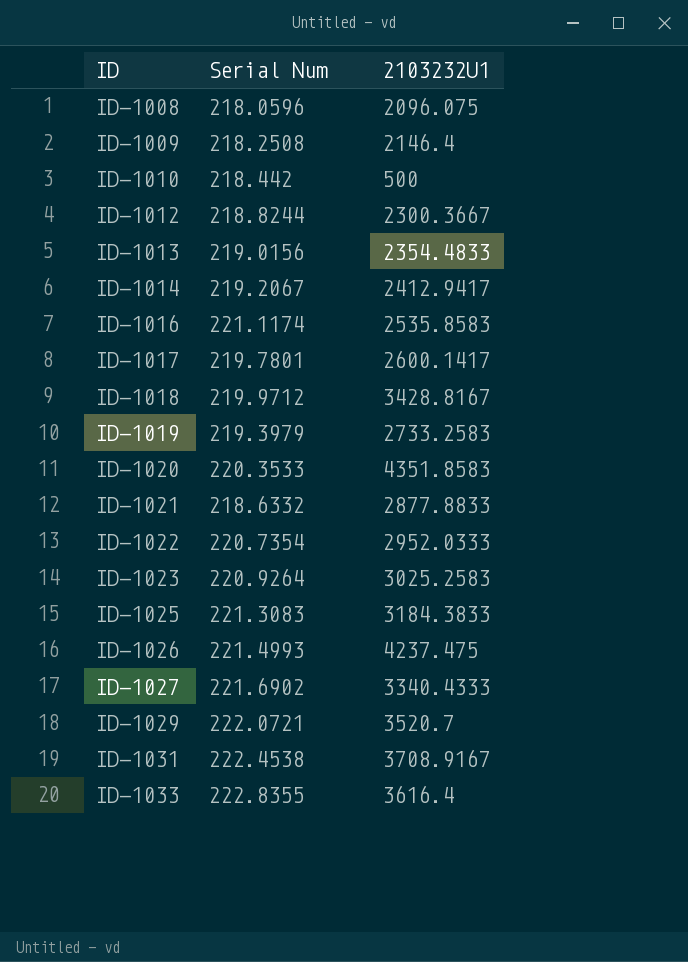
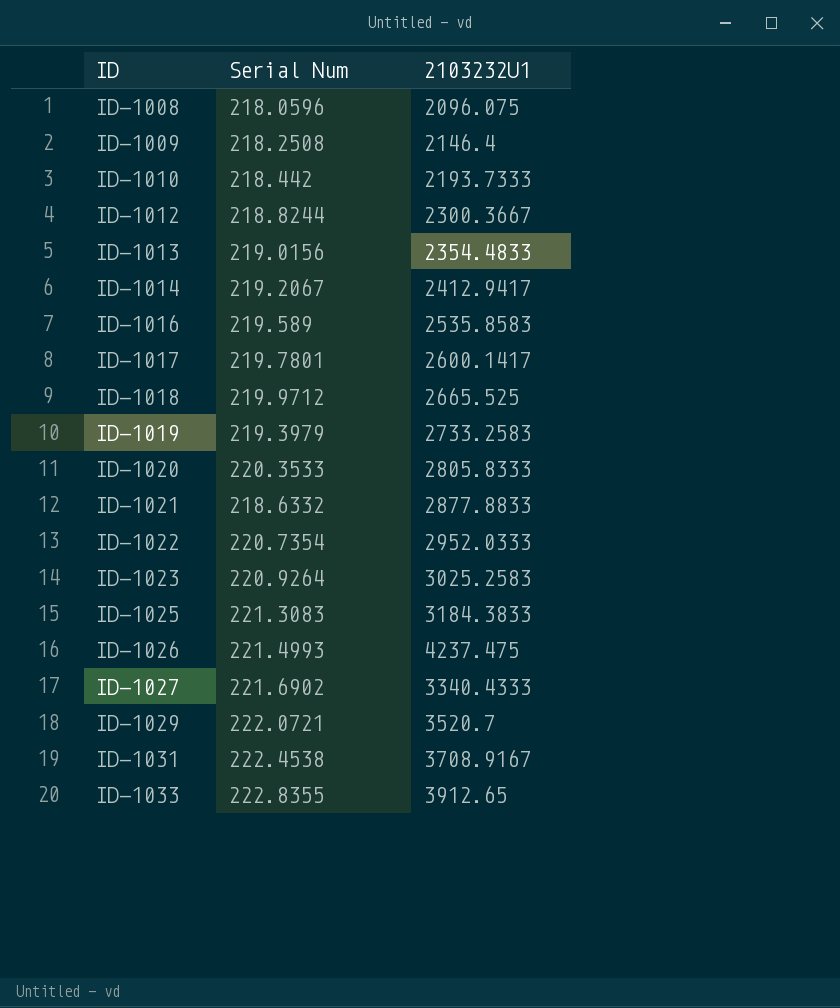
ID-1010 | 2103232U1: 500 -> 2193.7333
ID-1016 | Serial Num: 221.1174 -> 219.589
ID-1018 | 2103232U1: 3428.8167 -> 2665.525
ID-1020 | 2103232U1: 4351.8583 -> 2805.8333
ID-1033 | 2103232U1: 3616.4 -> 3912.65

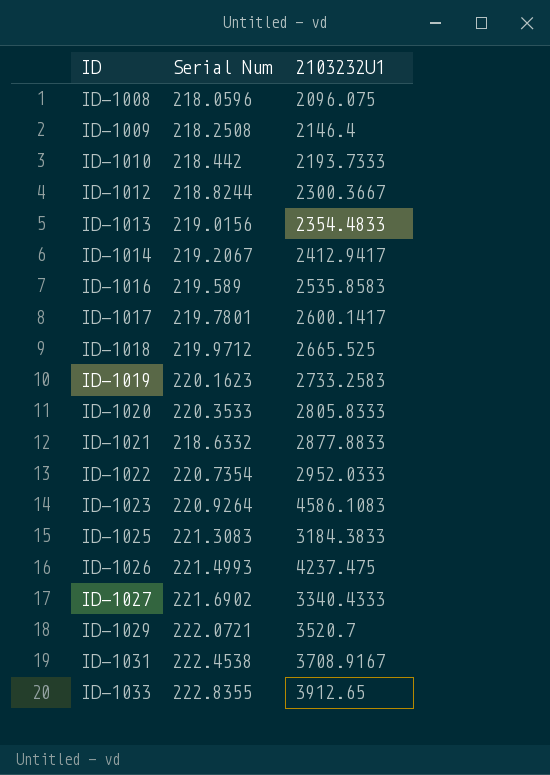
ID-1019 | Serial Num: 219.3979 -> 220.1623
ID-1023 | 2103232U1: 3025.2583 -> 4586.1083

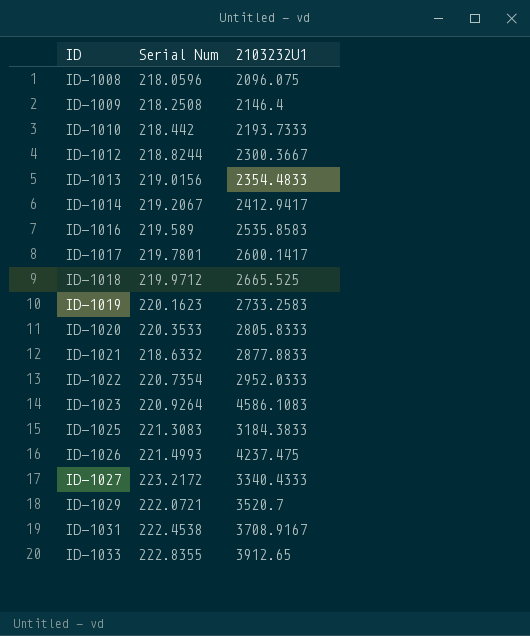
ID-1027 | Serial Num: 221.6902 -> 223.2172

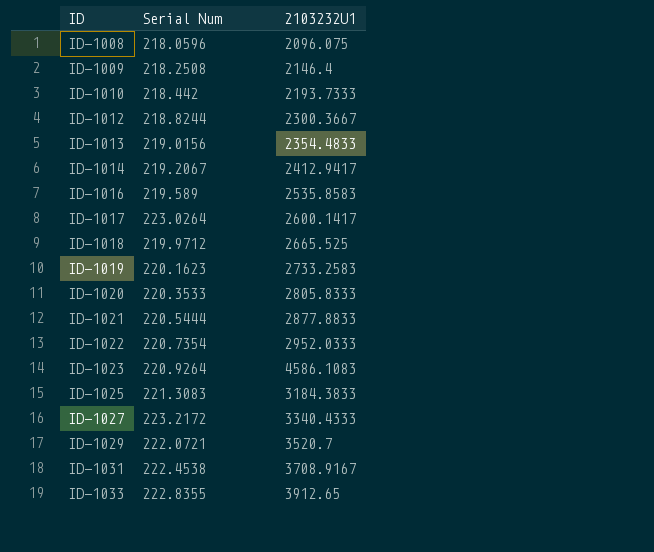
row ID-1026: 221.4993 | 4237.475 -> none
ID-1017 | Serial Num: 219.7801 -> 223.0264
ID-1021 | Serial Num: 218.6332 -> 220.5444

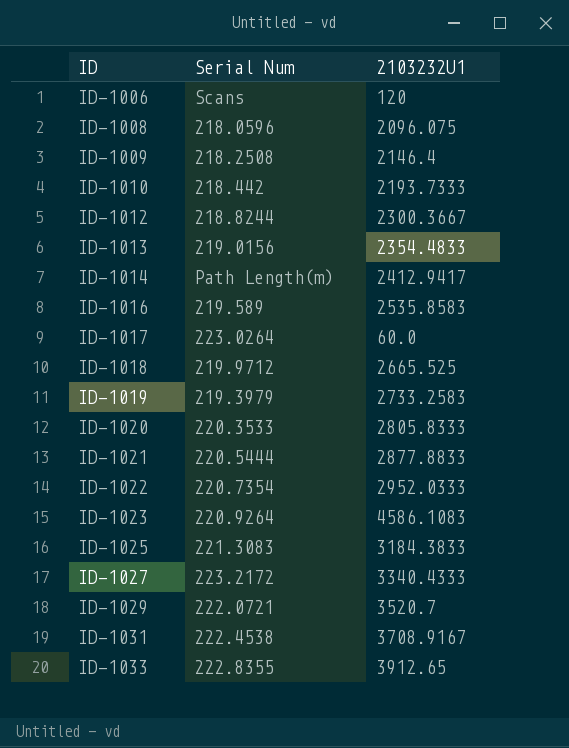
row ID-1006: none -> Scans | 120
ID-1014 | Serial Num: 219.2067 -> Path Length(m)
ID-1017 | 2103232U1: 2600.1417 -> 60.0
ID-1019 | Serial Num: 220.1623 -> 219.3979

